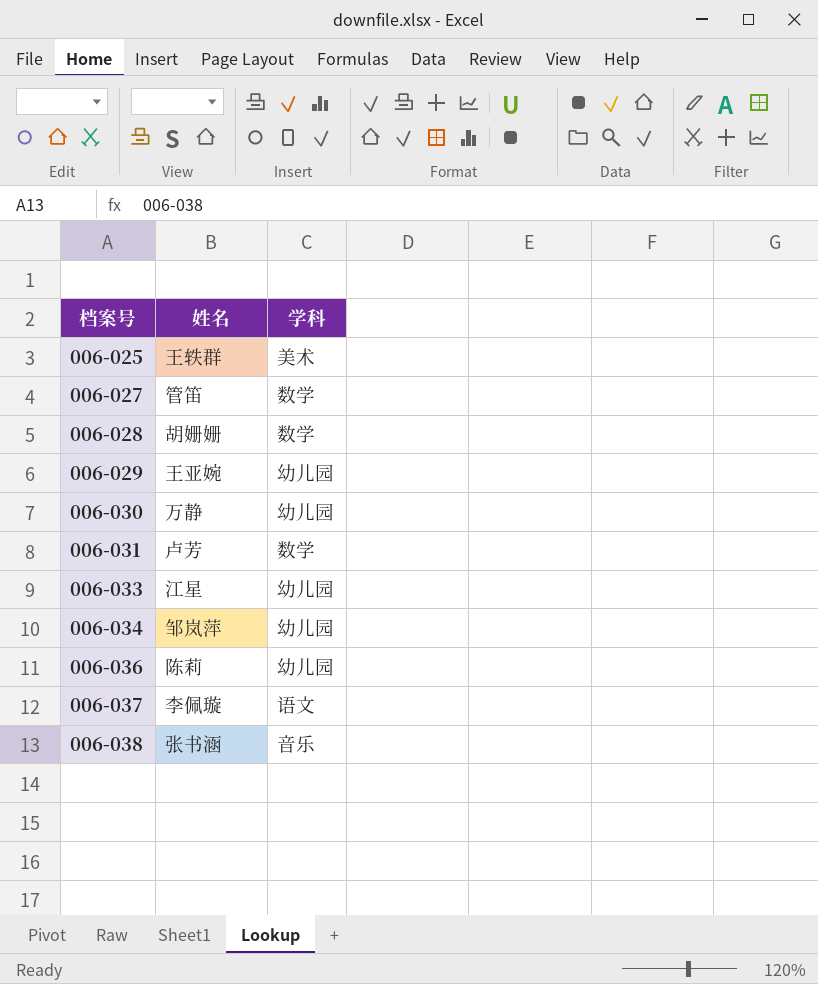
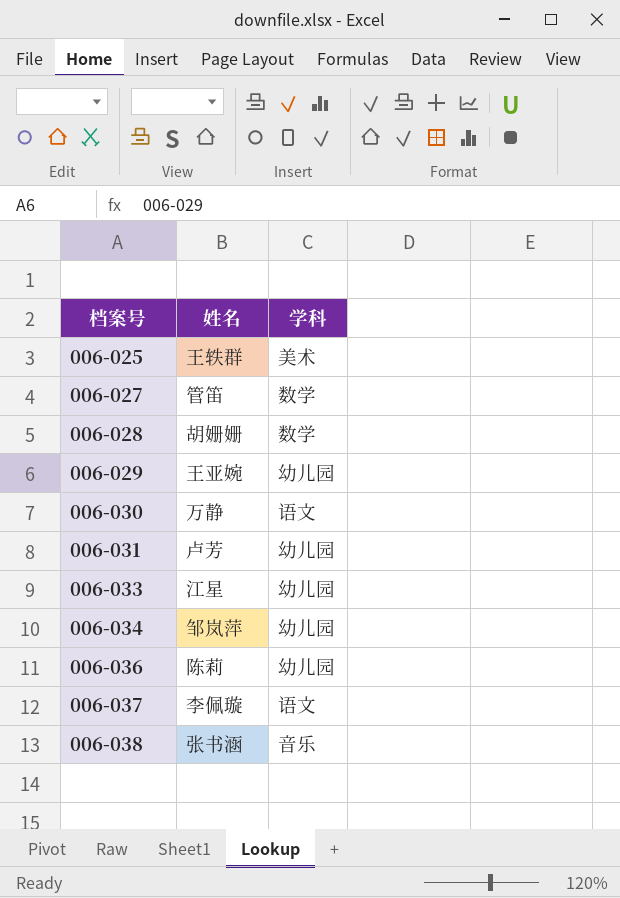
006-030 | 学科: 幼儿园 -> 语文
006-031 | 学科: 数学 -> 幼儿园

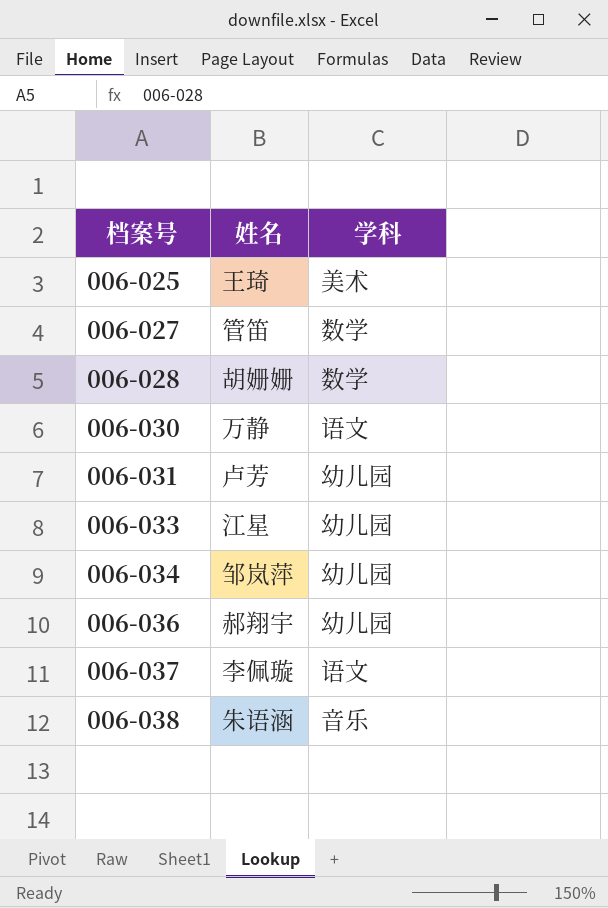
row 006-029: 王亚婉 | 幼儿园 -> none
006-025 | 姓名: 王轶群 -> 王琦
006-036 | 姓名: 陈莉 -> 郝翔宇
006-038 | 姓名: 张书涵 -> 朱语涵

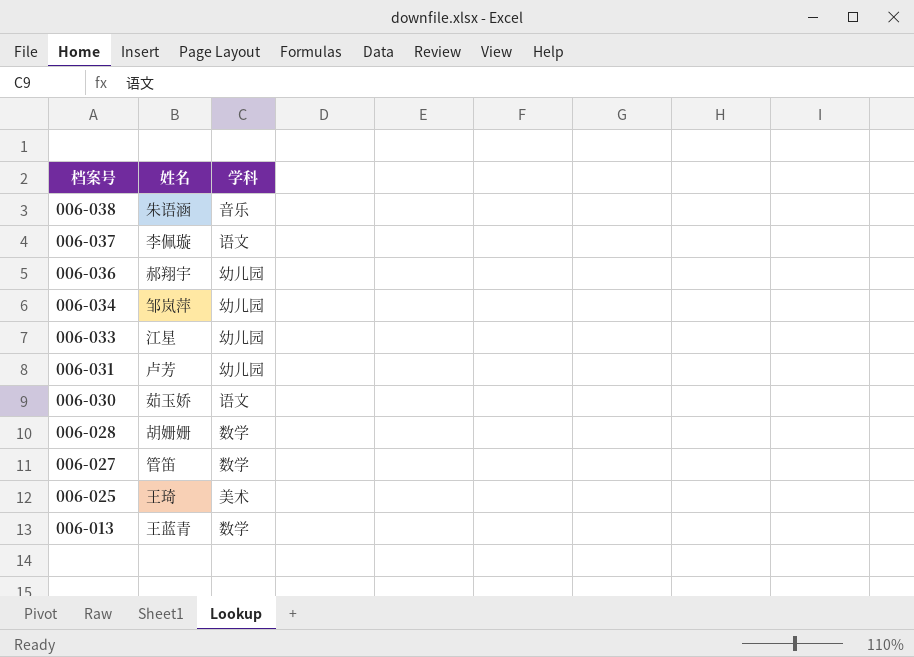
row order: 档案号 ascending -> 档案号 descending
006-030 | 姓名: 万静 -> 茹玉娇
row 006-013: none -> 王蓝青 | 数学

